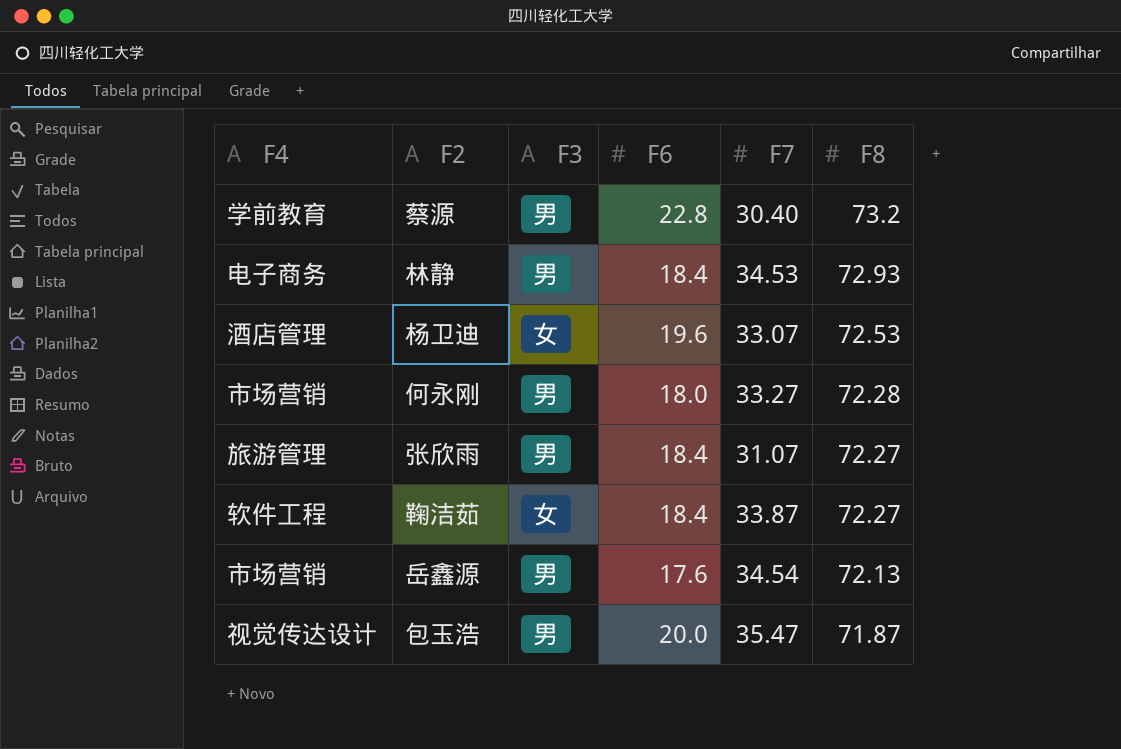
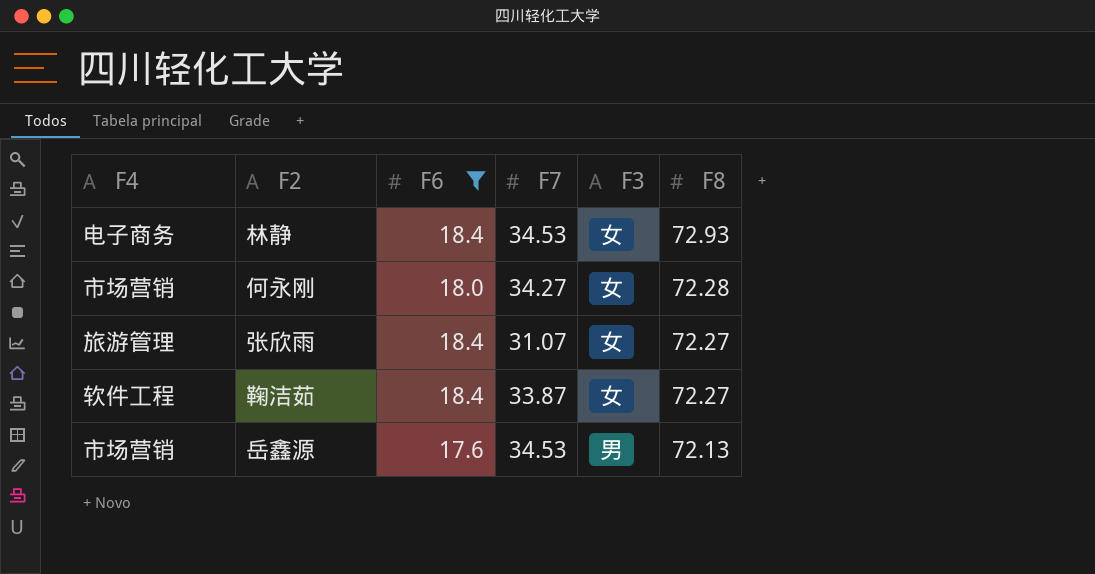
filter: none -> F6 <= 18.4
column F3 | position: 3 -> 5
林静 | F3: 男 -> 女
何永刚 | F7: 33.27 -> 34.27
何永刚 | F3: 男 -> 女
张欣雨 | F3: 男 -> 女
岳鑫源 | F7: 34.54 -> 34.53

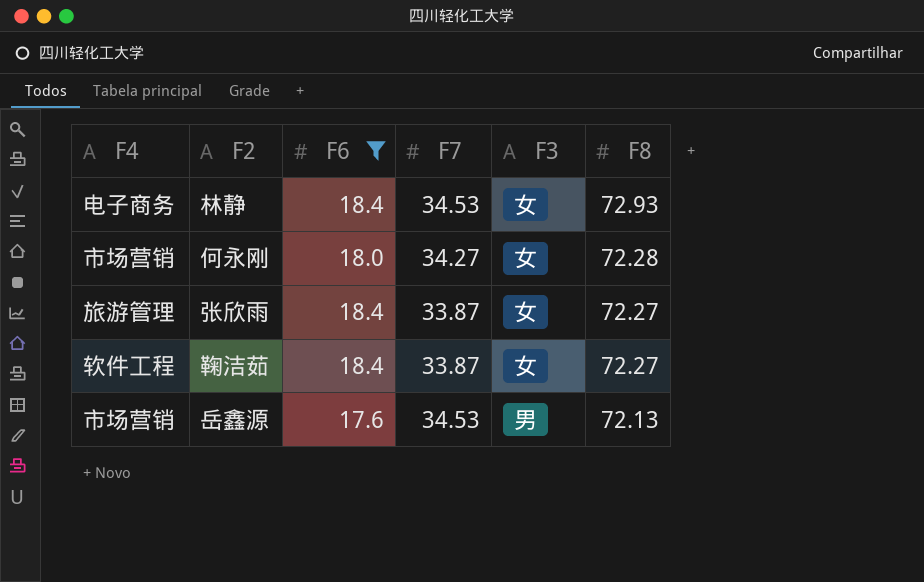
张欣雨 | F7: 31.07 -> 33.87

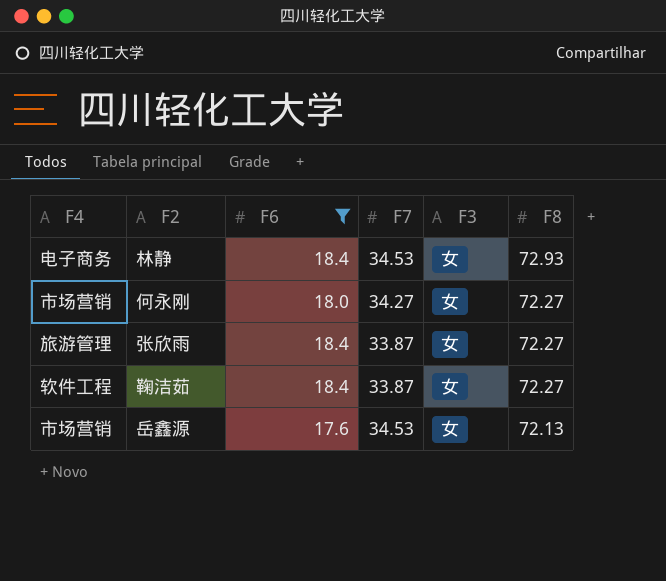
何永刚 | F8: 72.28 -> 72.27
岳鑫源 | F3: 男 -> 女

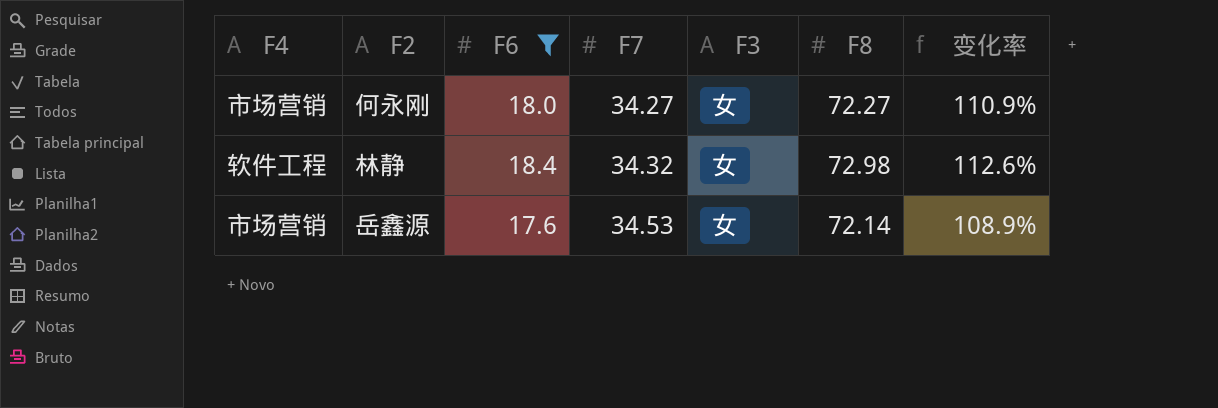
row order: F8 descending -> F7 ascending
column 变化率 | formula: none -> ([F8] - [F7]) / [F7]
row 张欣雨: 旅游管理 | 18.4 | 33.87 | 女 | 72.27 -> none
row 鞠洁茹: 软件工程 | 18.4 | 33.87 | 女 | 72.27 -> none
林静 | F4: 电子商务 -> 软件工程
林静 | F7: 34.53 -> 34.32
林静 | F8: 72.93 -> 72.98
岳鑫源 | F8: 72.13 -> 72.14

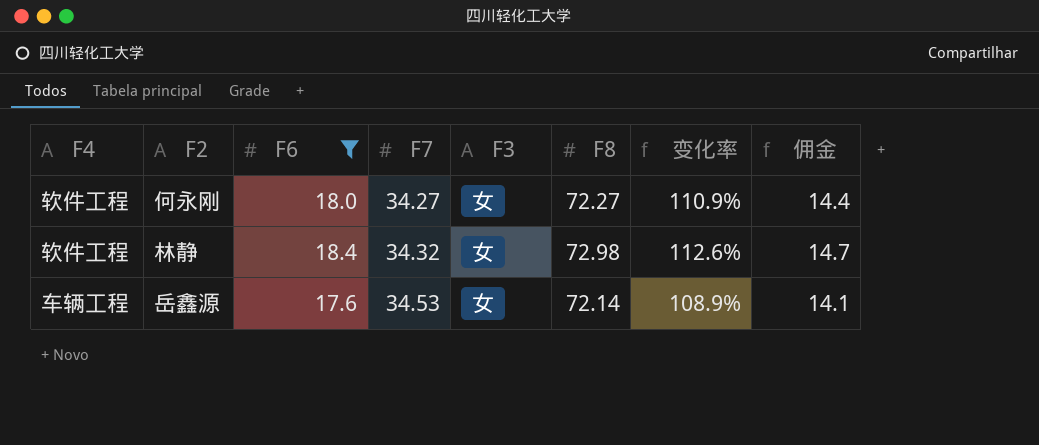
column 佣金 | formula: none -> [F6] * 0.8
何永刚 | F4: 市场营销 -> 软件工程
岳鑫源 | F4: 市场营销 -> 车辆工程

